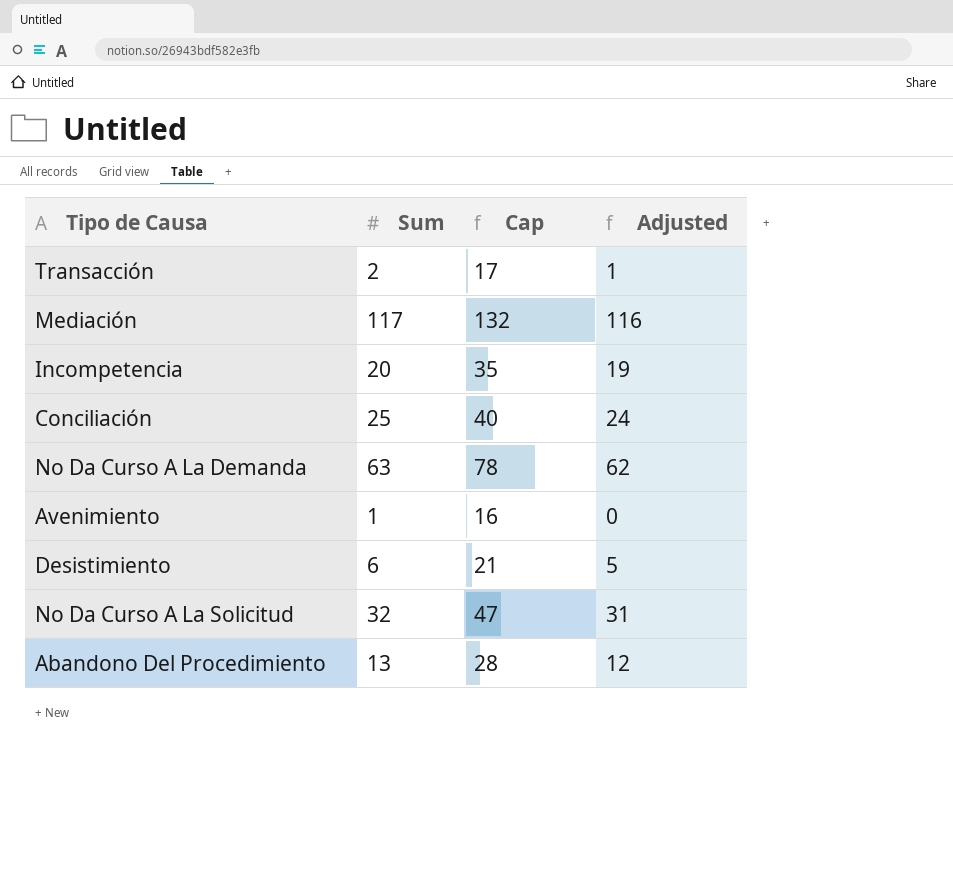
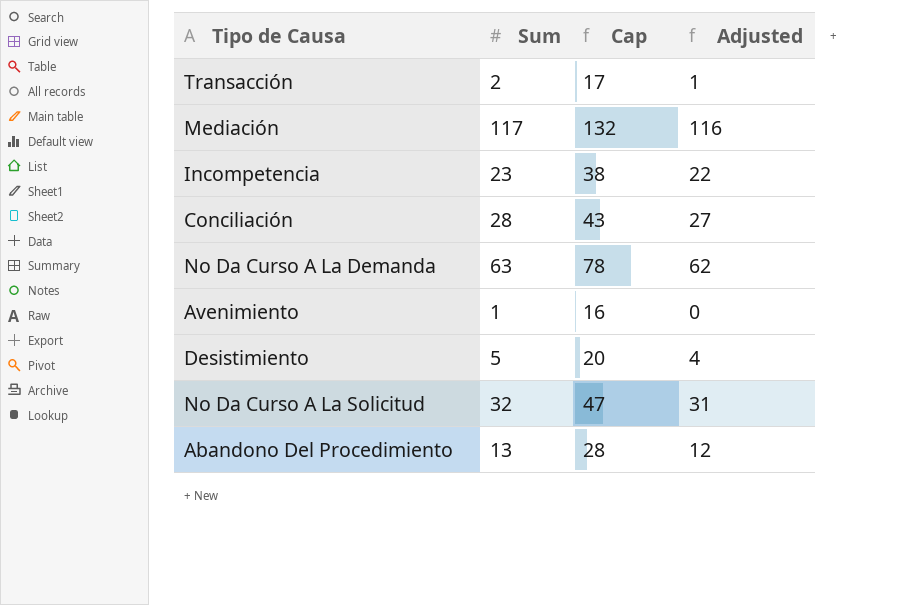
Incompetencia | Sum: 20 -> 23
Incompetencia | Cap: 35 -> 38
Incompetencia | Adjusted: 19 -> 22
Conciliación | Sum: 25 -> 28
Conciliación | Cap: 40 -> 43
Conciliación | Adjusted: 24 -> 27
Desistimiento | Sum: 6 -> 5
Desistimiento | Cap: 21 -> 20
Desistimiento | Adjusted: 5 -> 4

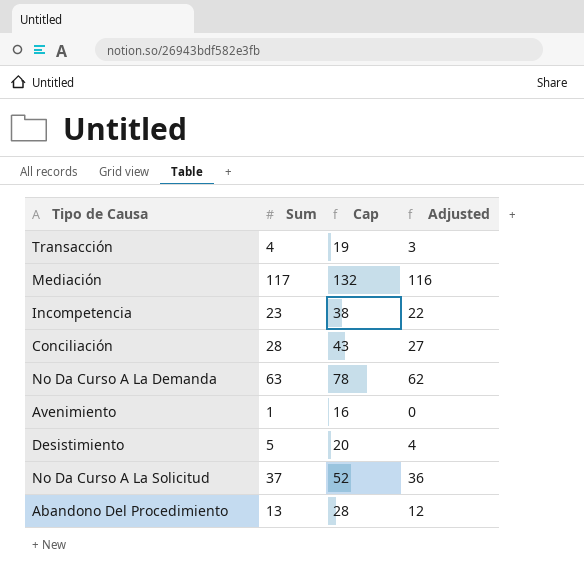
Transacción | Sum: 2 -> 4
Transacción | Cap: 17 -> 19
Transacción | Adjusted: 1 -> 3
No Da Curso A La Solicitud | Sum: 32 -> 37
No Da Curso A La Solicitud | Cap: 47 -> 52
No Da Curso A La Solicitud | Adjusted: 31 -> 36

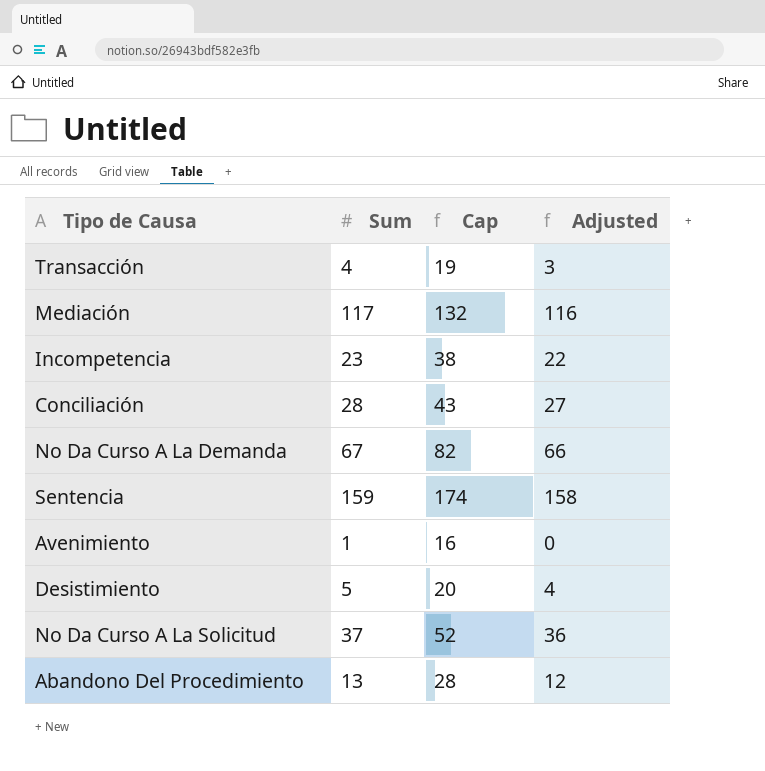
No Da Curso A La Demanda | Sum: 63 -> 67
No Da Curso A La Demanda | Cap: 78 -> 82
No Da Curso A La Demanda | Adjusted: 62 -> 66
row Sentencia: none -> 159 | 174 | 158

